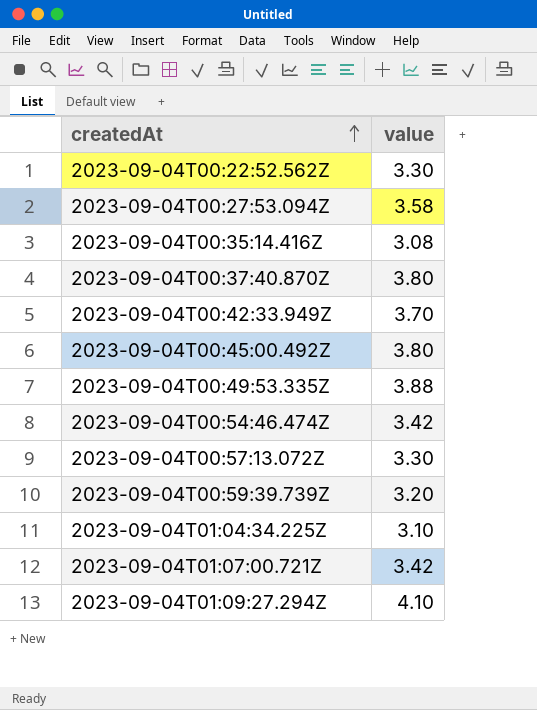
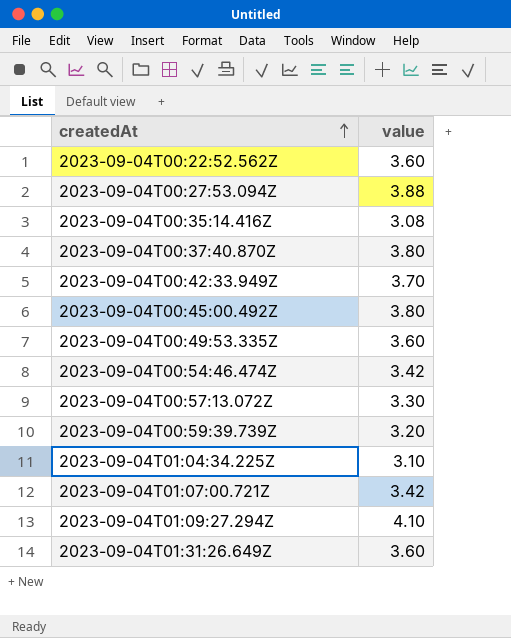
2023-09-04T00:22:52.562Z | value: 3.30 -> 3.60
2023-09-04T00:27:53.094Z | value: 3.58 -> 3.88
2023-09-04T00:49:53.335Z | value: 3.88 -> 3.60
row 2023-09-04T01:31:26.649Z: none -> 3.60

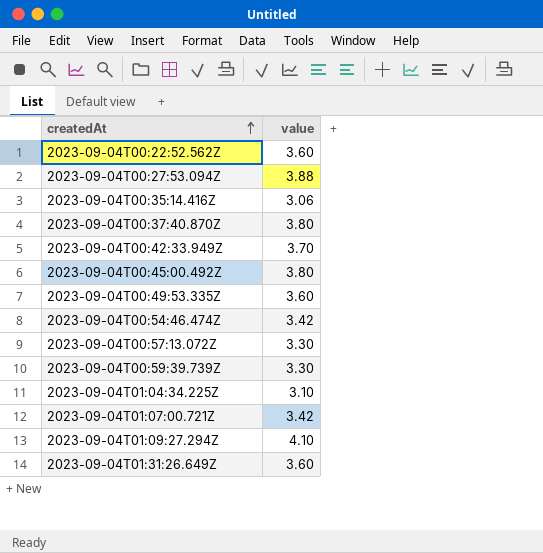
2023-09-04T00:35:14.416Z | value: 3.08 -> 3.06
2023-09-04T00:59:39.739Z | value: 3.20 -> 3.30

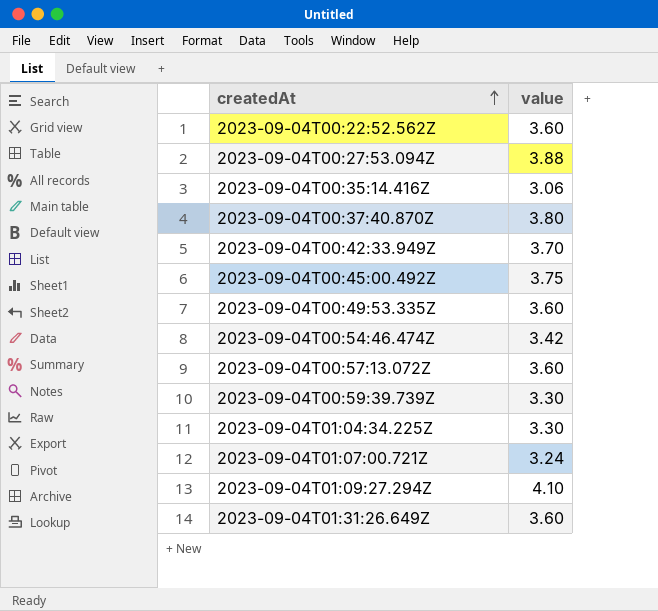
2023-09-04T00:45:00.492Z | value: 3.80 -> 3.75
2023-09-04T00:57:13.072Z | value: 3.30 -> 3.60
2023-09-04T01:04:34.225Z | value: 3.10 -> 3.30
2023-09-04T01:07:00.721Z | value: 3.42 -> 3.24

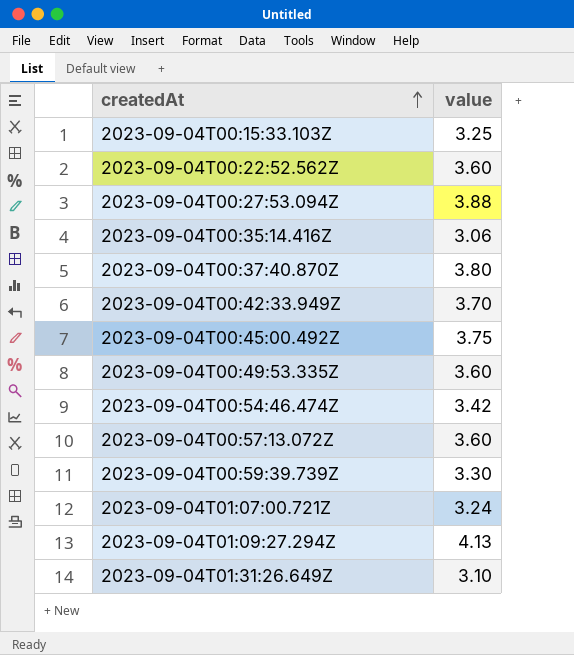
row 2023-09-04T01:04:34.225Z: 3.30 -> none
row 2023-09-04T00:15:33.103Z: none -> 3.25
2023-09-04T01:09:27.294Z | value: 4.10 -> 4.13
2023-09-04T01:31:26.649Z | value: 3.60 -> 3.10

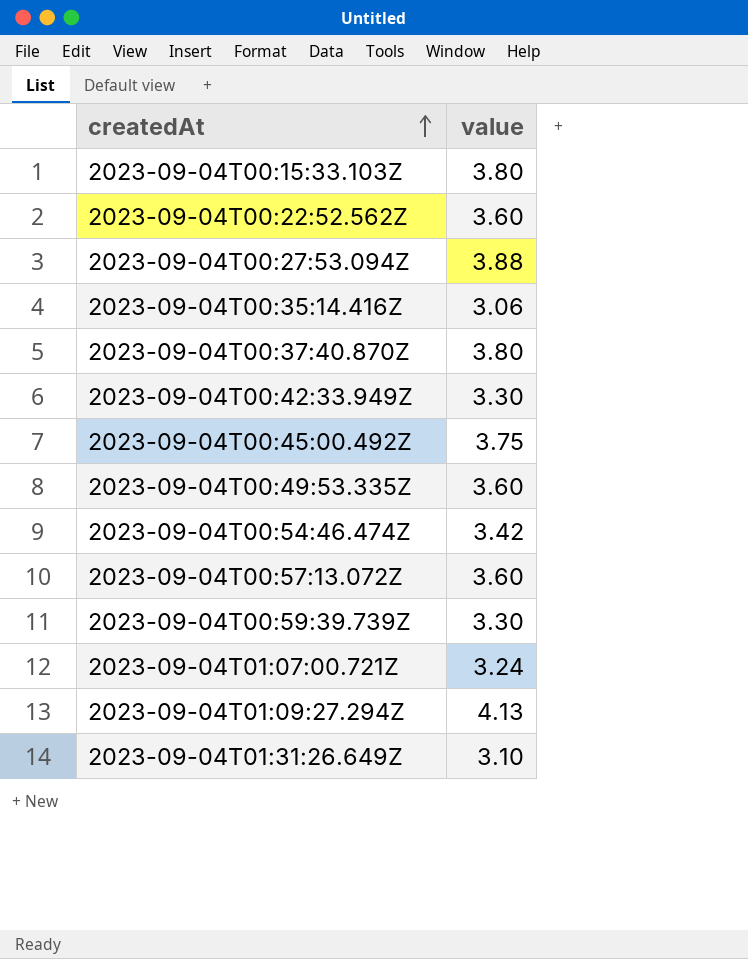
2023-09-04T00:15:33.103Z | value: 3.25 -> 3.80
2023-09-04T00:42:33.949Z | value: 3.70 -> 3.30

